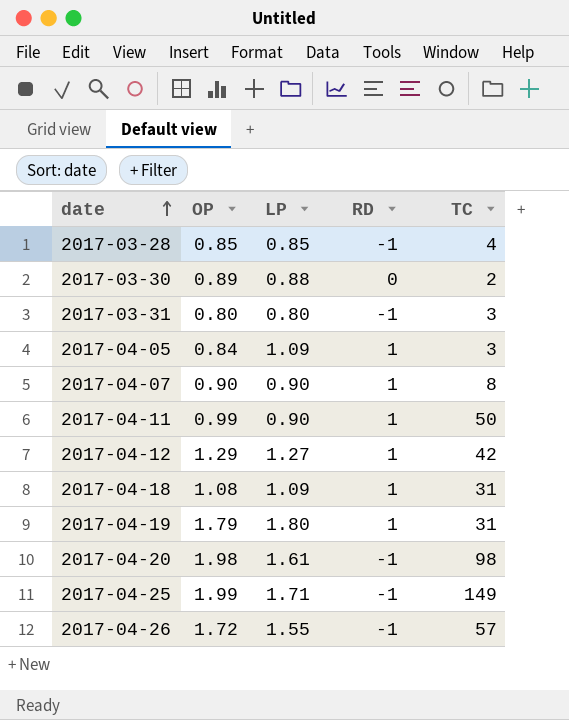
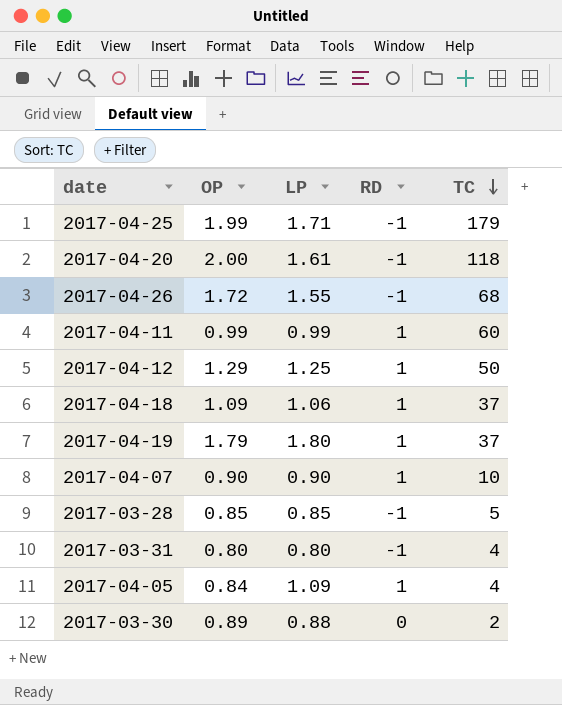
row order: date ascending -> TC descending
2017-04-25 | TC: 149 -> 179
2017-04-20 | OP: 1.98 -> 2.00
2017-04-20 | TC: 98 -> 118
2017-04-26 | TC: 57 -> 68
2017-04-11 | LP: 0.90 -> 0.99
2017-04-11 | TC: 50 -> 60
2017-04-12 | LP: 1.27 -> 1.25
2017-04-12 | TC: 42 -> 50
2017-04-18 | OP: 1.08 -> 1.09
2017-04-18 | LP: 1.09 -> 1.06
2017-04-18 | TC: 31 -> 37
2017-04-19 | TC: 31 -> 37
2017-04-07 | TC: 8 -> 10
2017-03-28 | TC: 4 -> 5
2017-03-31 | TC: 3 -> 4
2017-04-05 | TC: 3 -> 4

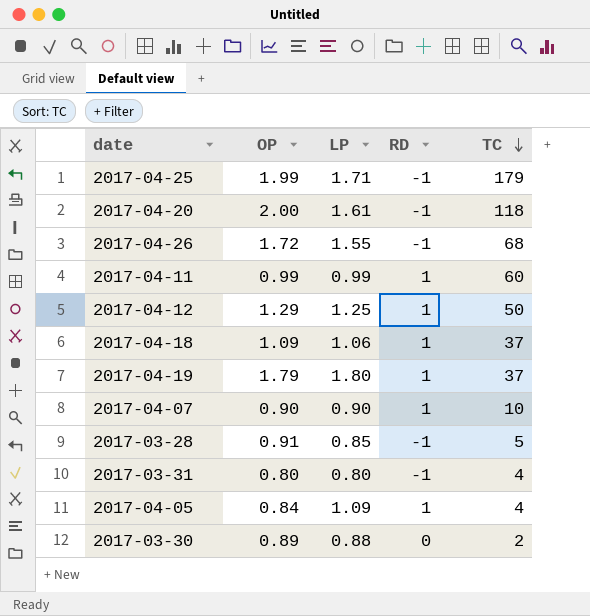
2017-03-28 | OP: 0.85 -> 0.91

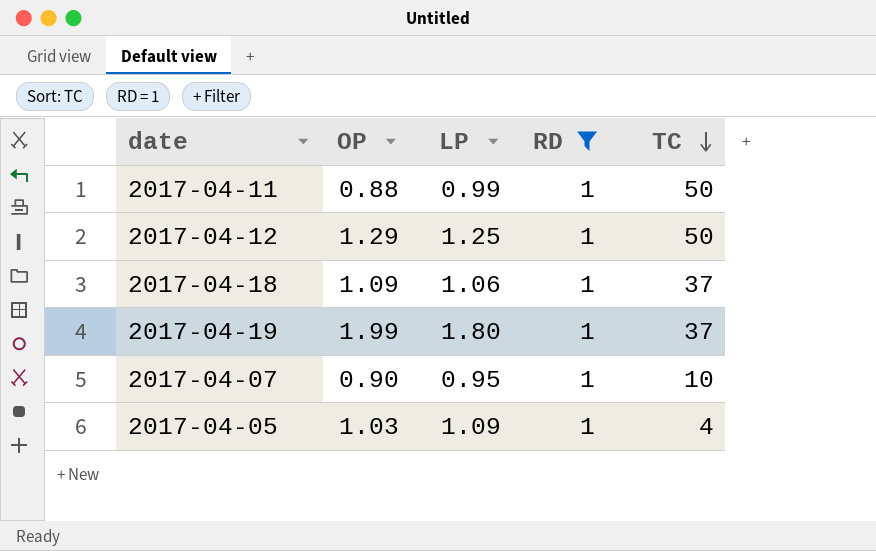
filter: none -> RD = 1
2017-04-11 | OP: 0.99 -> 0.88
2017-04-11 | TC: 60 -> 50
2017-04-19 | OP: 1.79 -> 1.99
2017-04-07 | LP: 0.90 -> 0.95
2017-04-05 | OP: 0.84 -> 1.03

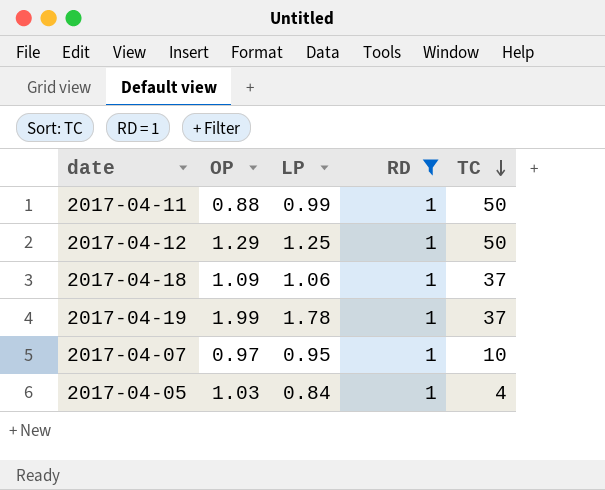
2017-04-19 | LP: 1.80 -> 1.78
2017-04-07 | OP: 0.90 -> 0.97
2017-04-05 | LP: 1.09 -> 0.84

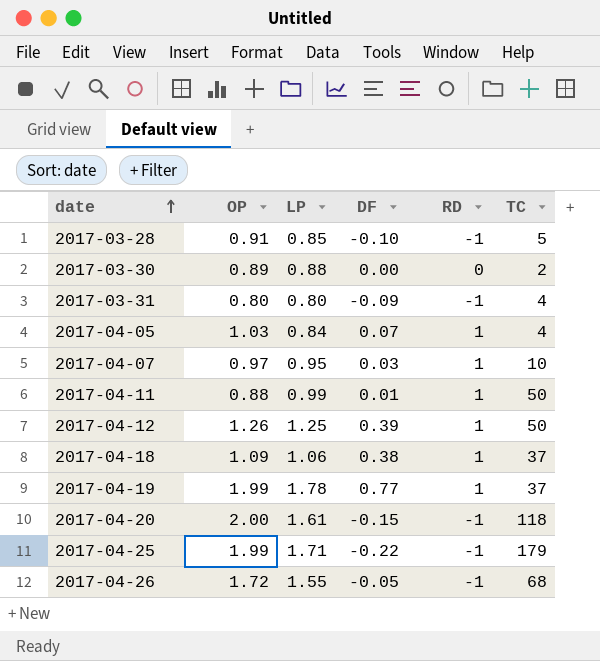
filter: RD = 1 -> none
row order: TC descending -> date ascending
column DF | position: none -> 4
2017-04-12 | OP: 1.29 -> 1.26

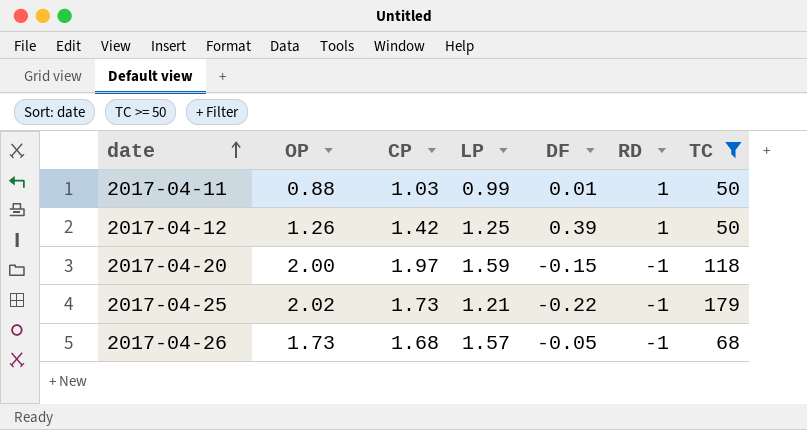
filter: none -> TC >= 50
column CP | position: none -> 3
2017-04-20 | LP: 1.61 -> 1.59
2017-04-25 | OP: 1.99 -> 2.02
2017-04-25 | LP: 1.71 -> 1.21
2017-04-26 | OP: 1.72 -> 1.73
2017-04-26 | LP: 1.55 -> 1.57

